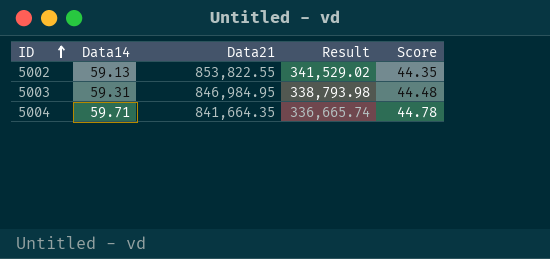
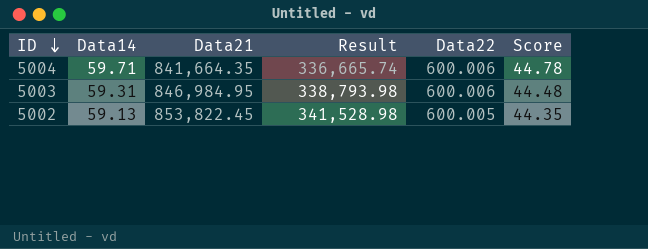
row order: ID ascending -> ID descending
column Data22 | position: none -> 5
5002 | Data21: 853,822.55 -> 853,822.45
5002 | Result: 341,529.02 -> 341,528.98

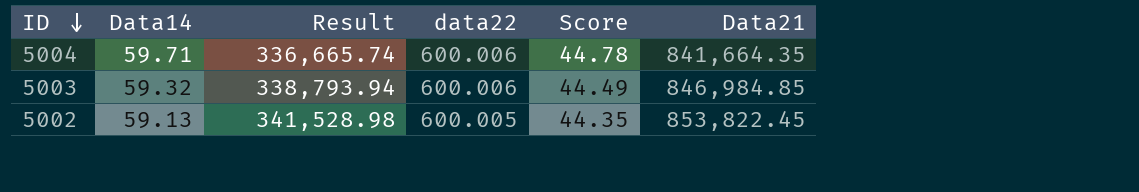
column name: Data22 -> data22
column Data21 | position: 3 -> 6
5003 | Data14: 59.31 -> 59.32
5003 | Result: 338,793.98 -> 338,793.94
5003 | Score: 44.48 -> 44.49
5003 | Data21: 846,984.95 -> 846,984.85

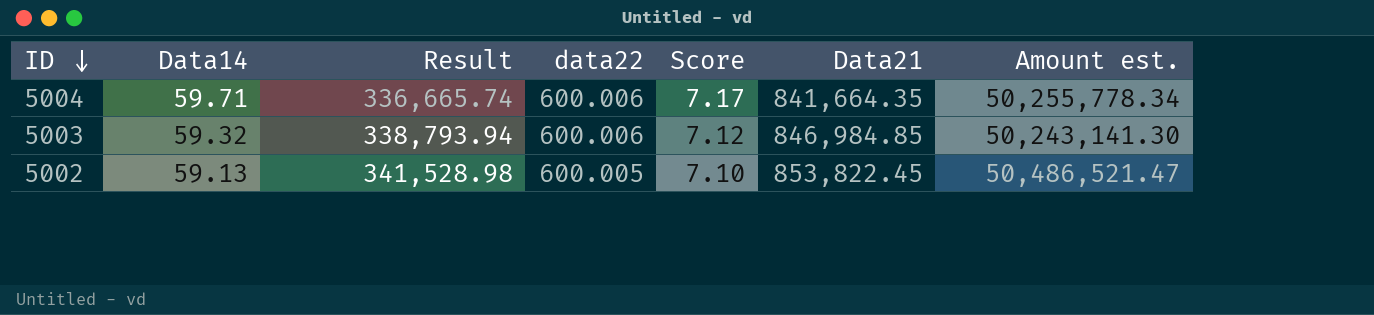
column Score | formula: [Data14] * 0.75 -> [Data14] * 0.12
column Amount est. | formula: none -> [Data14] * [Data21]

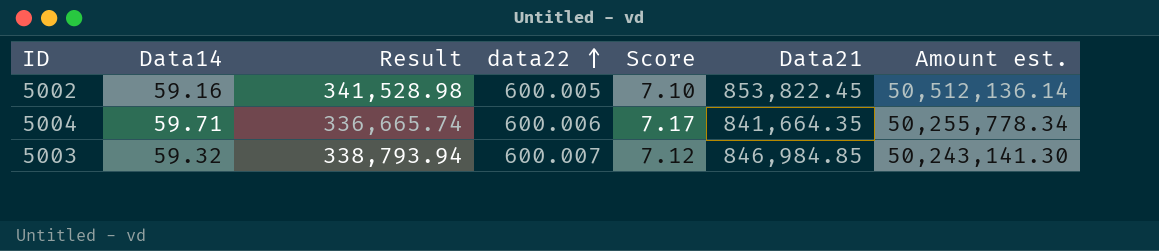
row order: ID descending -> data22 ascending
5002 | Data14: 59.13 -> 59.16
5002 | Amount est.: 50,486,521.47 -> 50,512,136.14
5003 | data22: 600.006 -> 600.007

